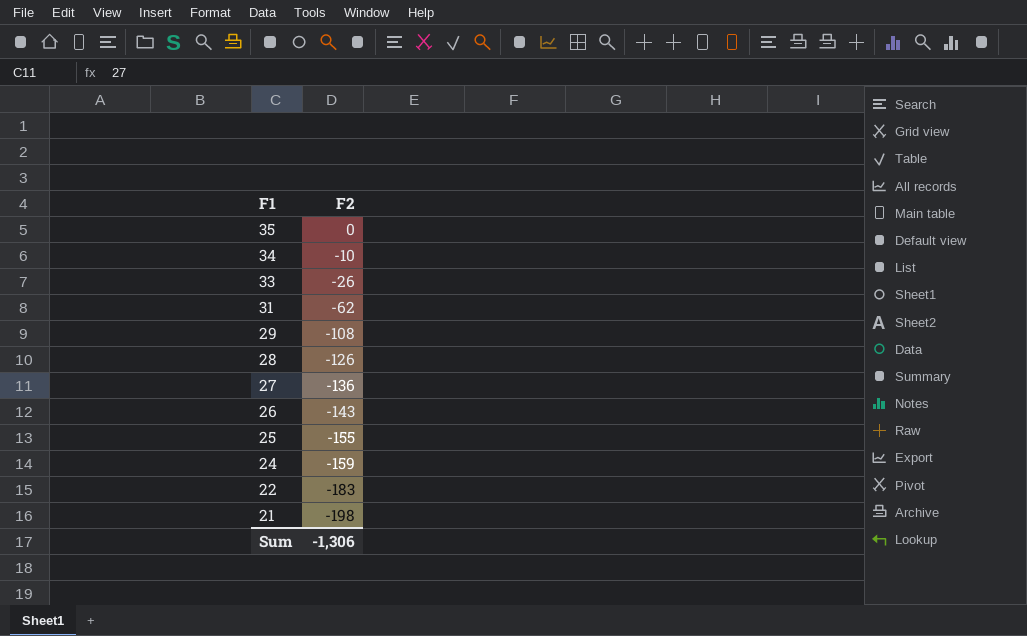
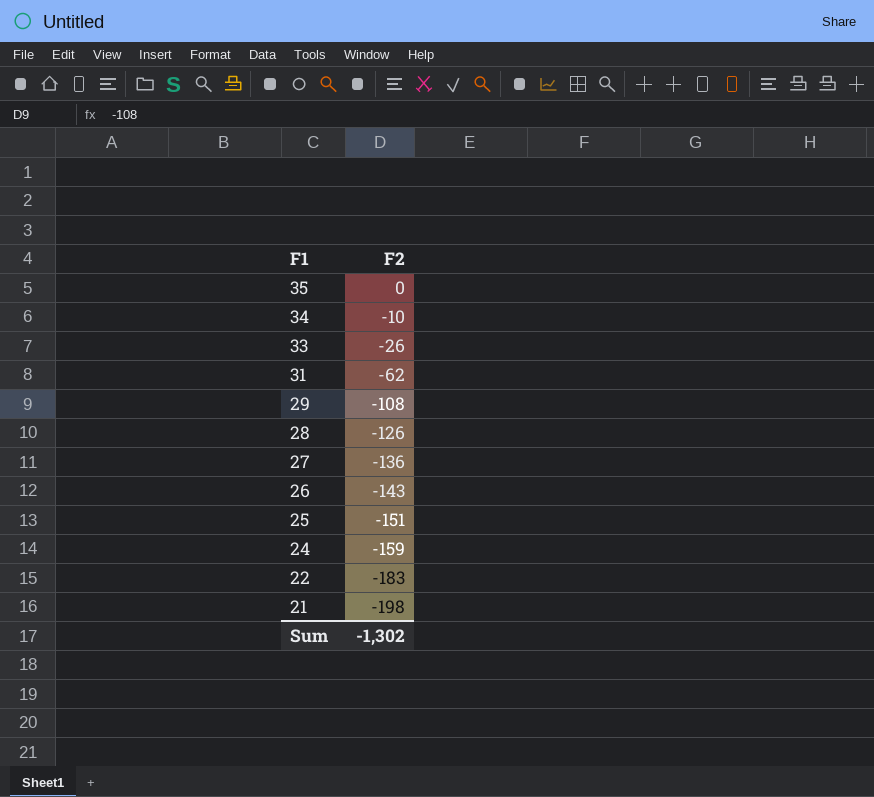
25 | F2: -155 -> -151
Sum | F2: -1,306 -> -1,302

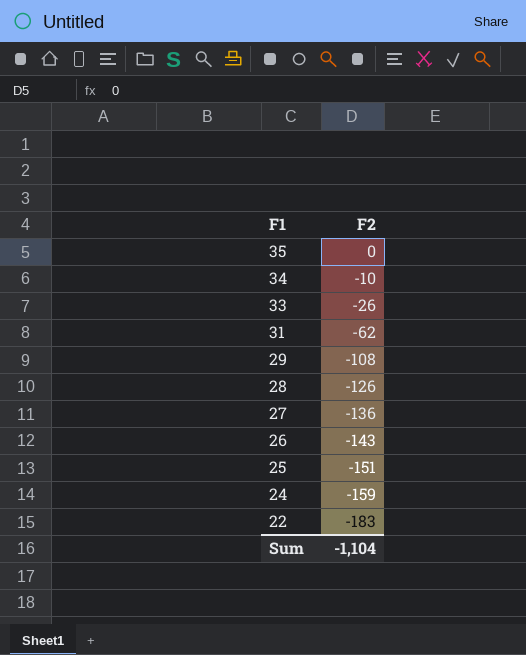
row 21: -198 -> none
Sum | F2: -1,302 -> -1,104

